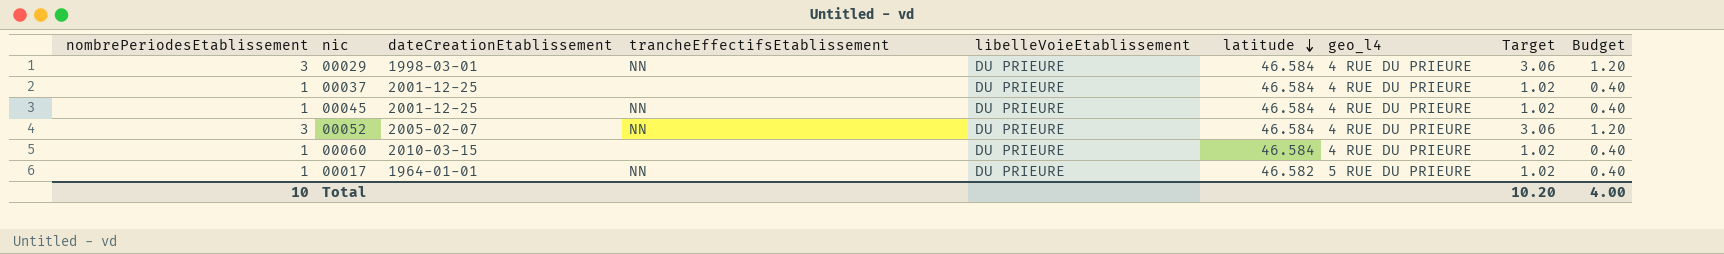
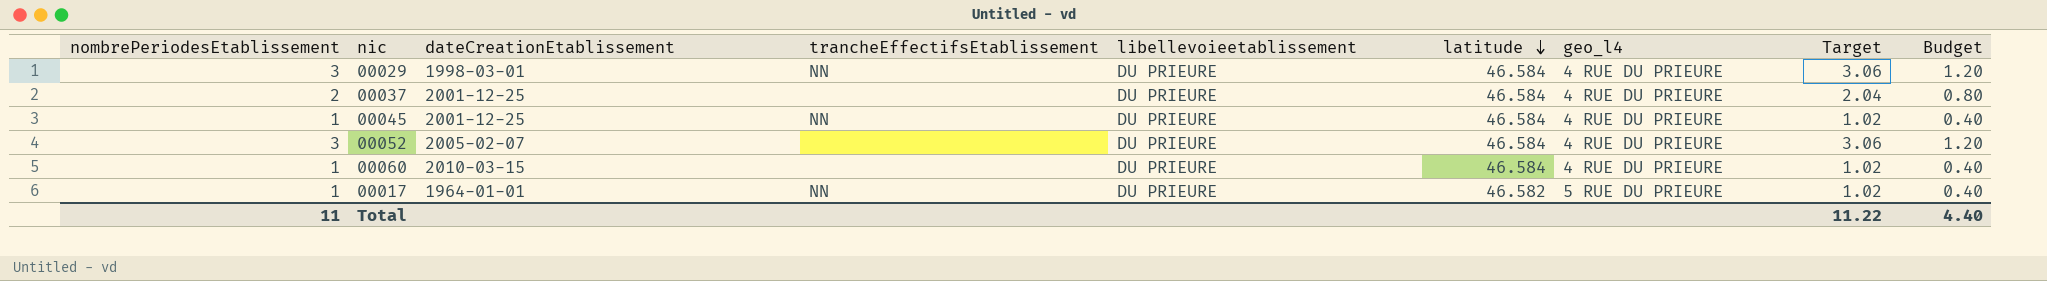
column name: libelleVoieEtablissement -> libellevoieetablissement
00037 | nombrePeriodesEtablissement: 1 -> 2
00037 | Target: 1.02 -> 2.04
00037 | Budget: 0.40 -> 0.80
00052 | trancheEffectifsEtablissement: NN -> none
Total | nombrePeriodesEtablissement: 10 -> 11
Total | Target: 10.20 -> 11.22
Total | Budget: 4.00 -> 4.40

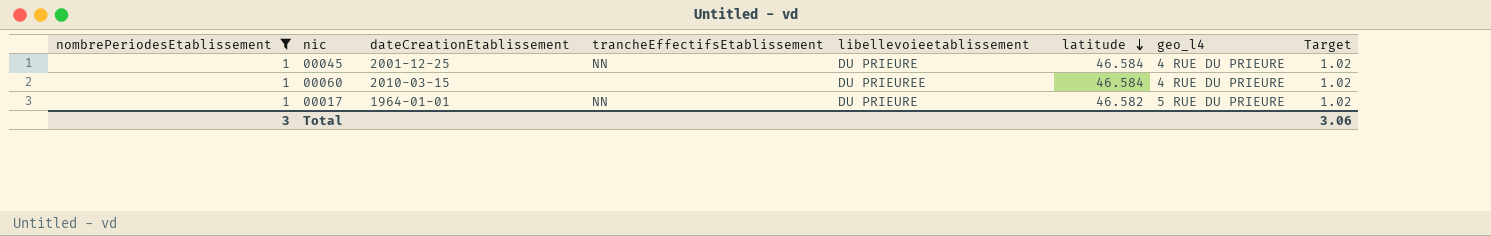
filter: none -> nombrePeriodesEtablissement = 1
column Budget | formula: [nombrePeriodesEtablissement] * 0.4 -> none
00060 | libellevoieetablissement: DU PRIEURE -> DU PRIEUREE
Total | nombrePeriodesEtablissement: 11 -> 3
Total | Target: 11.22 -> 3.06

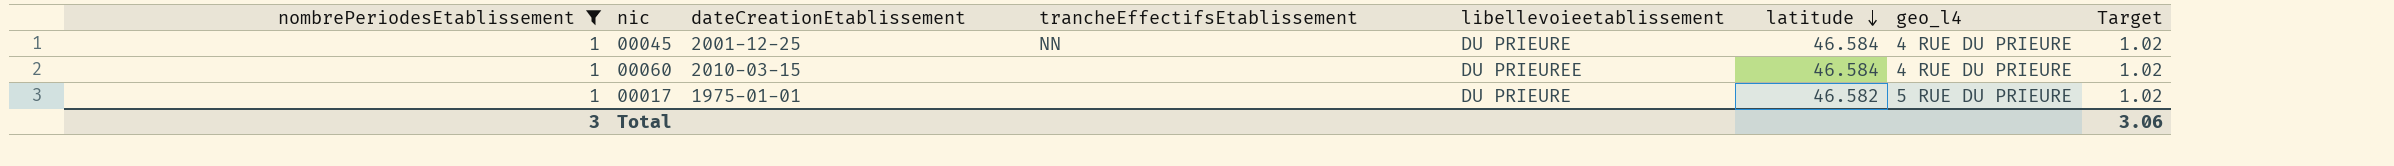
00017 | dateCreationEtablissement: 1964-01-01 -> 1975-01-01
00017 | trancheEffectifsEtablissement: NN -> none

